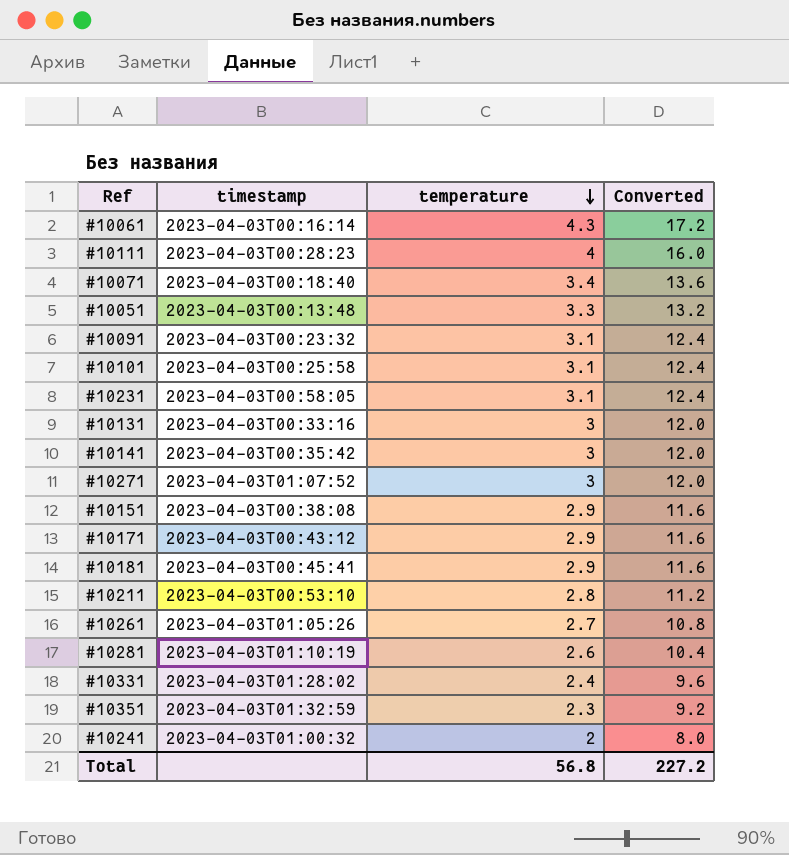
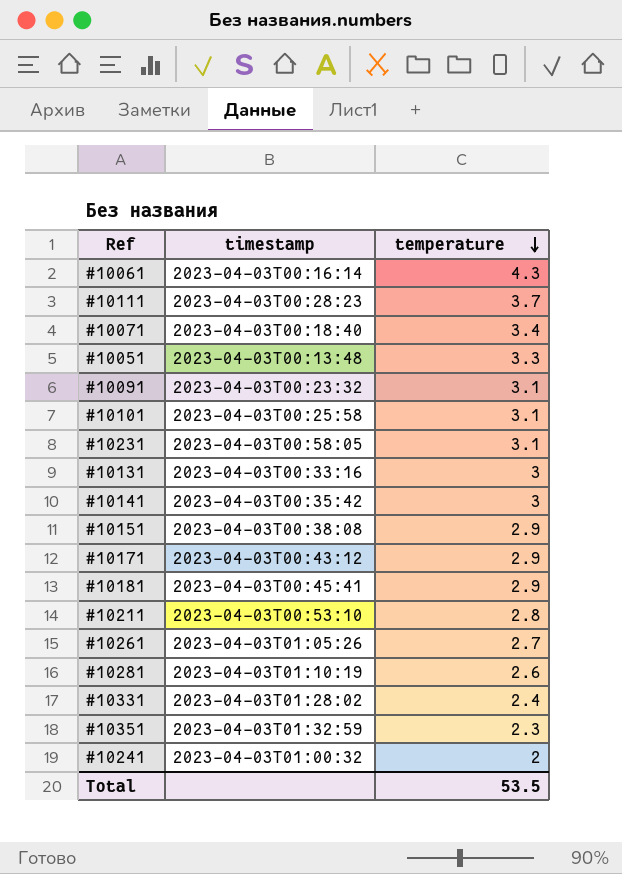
column Converted | formula: [temperature] * 4 -> none
row #10271: 2023-04-03T01:07:52 | 3 | 12.0 -> none
#10111 | temperature: 4 -> 3.7
Total | temperature: 56.8 -> 53.5

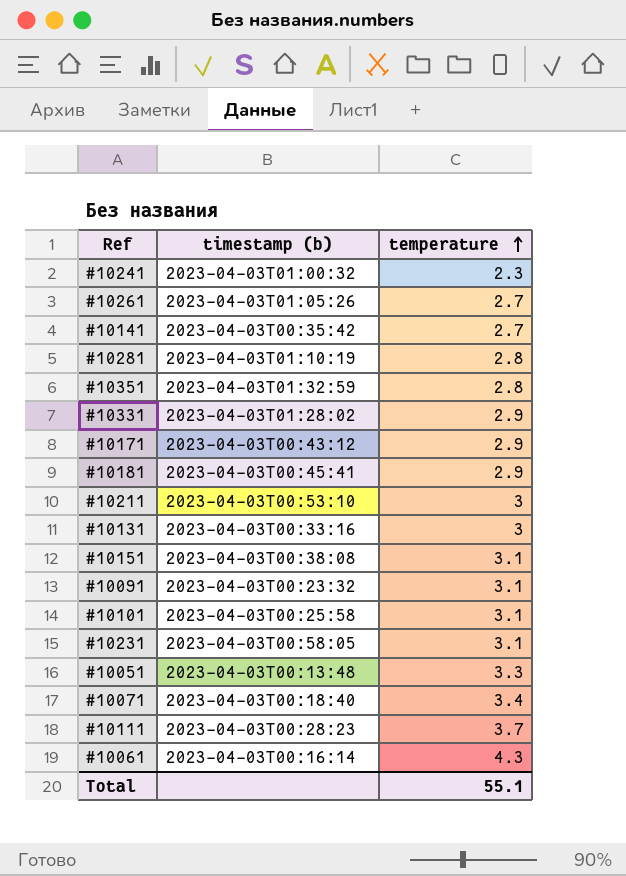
row order: temperature descending -> temperature ascending
column name: timestamp -> timestamp (b)
#10241 | temperature: 2 -> 2.3
#10141 | temperature: 3 -> 2.7
#10281 | temperature: 2.6 -> 2.8
#10351 | temperature: 2.3 -> 2.8
#10331 | temperature: 2.4 -> 2.9
#10211 | temperature: 2.8 -> 3
#10151 | temperature: 2.9 -> 3.1
Total | temperature: 53.5 -> 55.1

